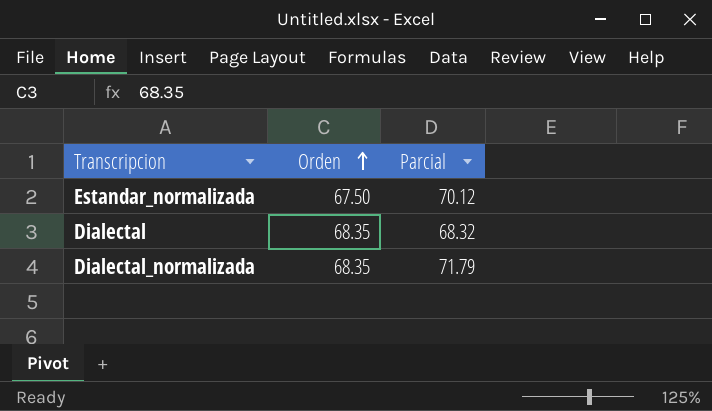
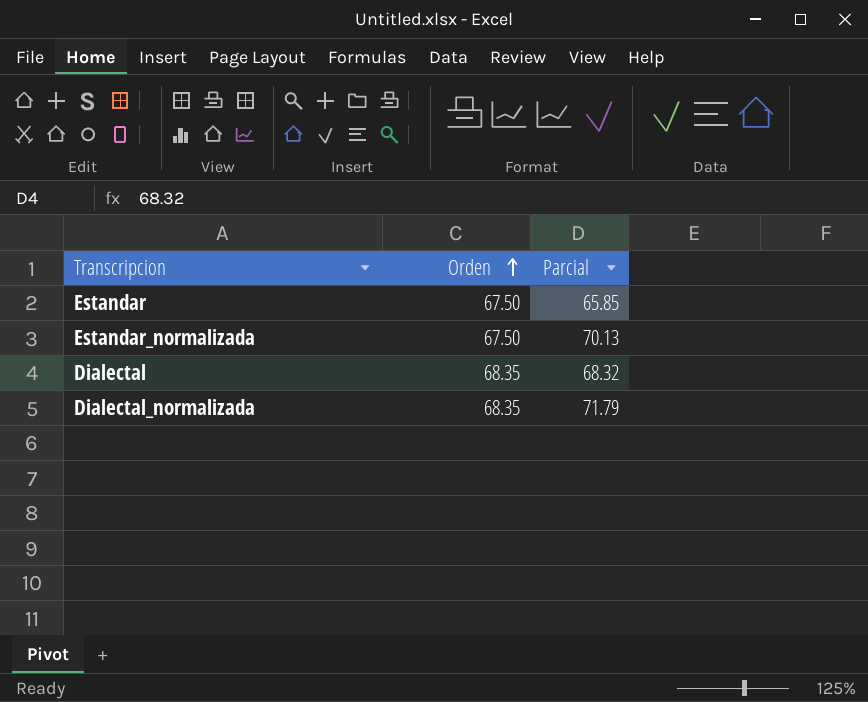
row Estandar: none -> 67.50 | 65.85
Estandar_normalizada | Parcial: 70.12 -> 70.13

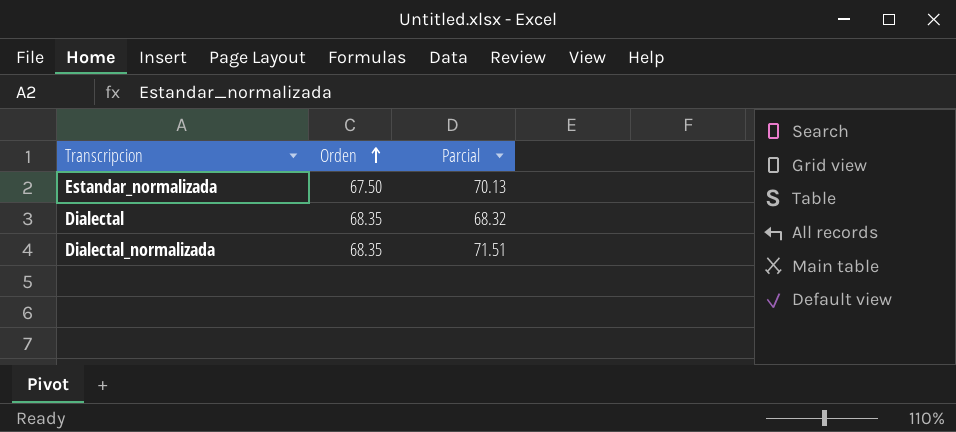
row Estandar: 67.50 | 65.85 -> none
Dialectal_normalizada | Parcial: 71.79 -> 71.51

